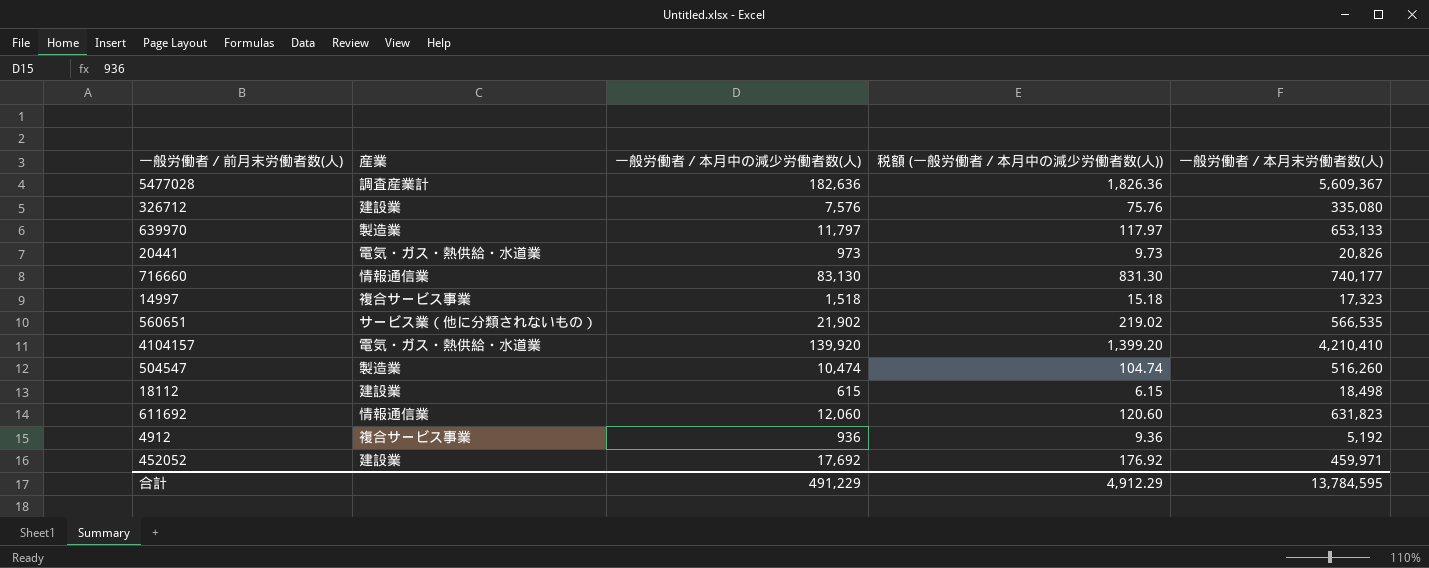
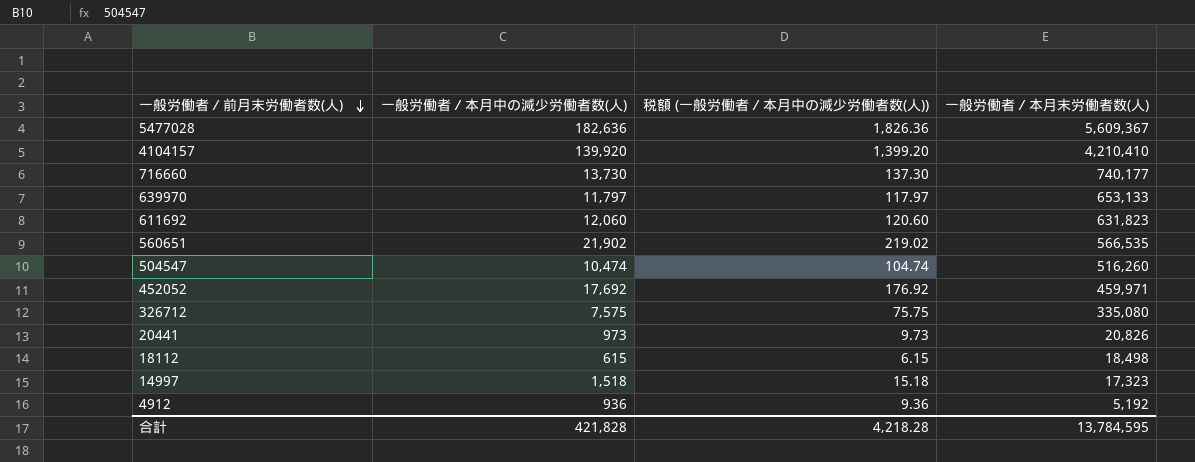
row order: none -> 一般労働者／前月末労働者数(人) descending
column 産業 | position: 2 -> none
716660 | 一般労働者／本月中の減少労働者数(人): 83,130 -> 13,730
716660 | 税額 (一般労働者／本月中の減少労働者数(人)): 831.30 -> 137.30
326712 | 一般労働者／本月中の減少労働者数(人): 7,576 -> 7,575
326712 | 税額 (一般労働者／本月中の減少労働者数(人)): 75.76 -> 75.75
合計 | 一般労働者／本月中の減少労働者数(人): 491,229 -> 421,828
合計 | 税額 (一般労働者／本月中の減少労働者数(人)): 4,912.29 -> 4,218.28

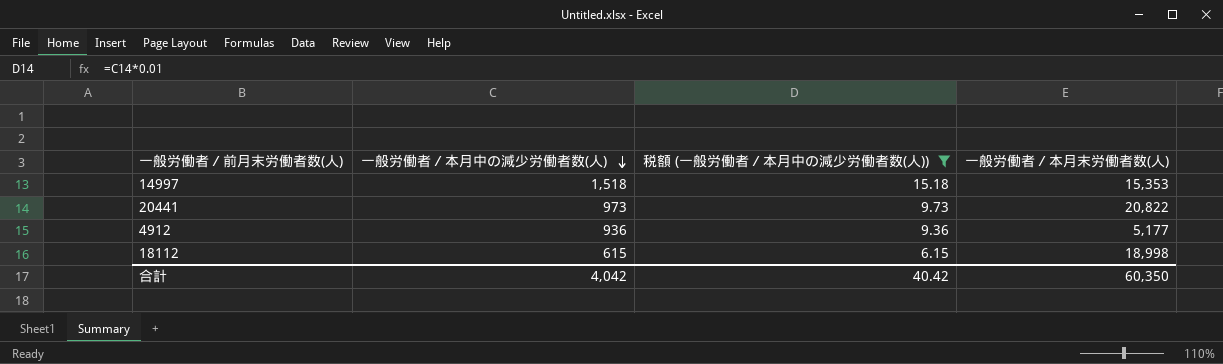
filter: none -> 税額 (一般労働者／本月中の減少労働者数(人)) <= 15.18
row order: 一般労働者／前月末労働者数(人) descending -> 一般労働者／本月中の減少労働者数(人) descending
14997 | 一般労働者／本月末労働者数(人): 17,323 -> 15,353
20441 | 一般労働者／本月末労働者数(人): 20,826 -> 20,822
4912 | 一般労働者／本月末労働者数(人): 5,192 -> 5,177
18112 | 一般労働者／本月末労働者数(人): 18,498 -> 18,998
合計 | 一般労働者／本月中の減少労働者数(人): 421,828 -> 4,042
合計 | 税額 (一般労働者／本月中の減少労働者数(人)): 4,218.28 -> 40.42
合計 | 一般労働者／本月末労働者数(人): 13,784,595 -> 60,350

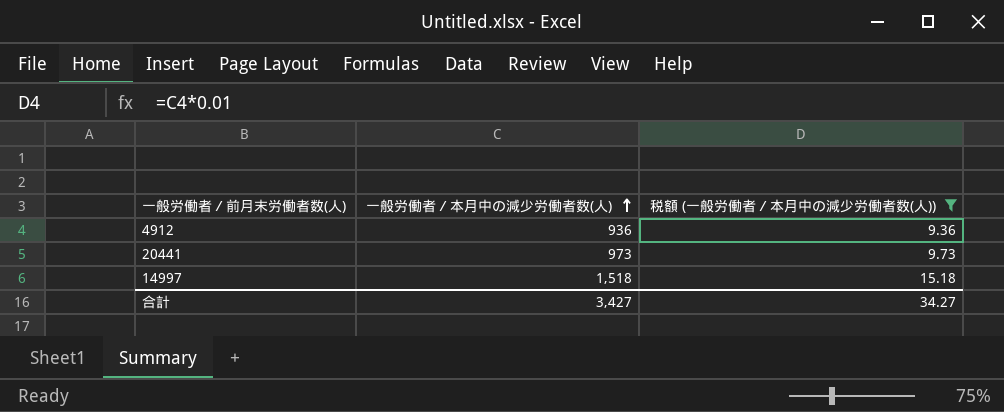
row order: 一般労働者／本月中の減少労働者数(人) descending -> 一般労働者／本月中の減少労働者数(人) ascending
column 一般労働者／本月末労働者数(人) | position: 4 -> none
row 18112: 615 | 6.15 | 18,998 -> none
合計 | 一般労働者／本月中の減少労働者数(人): 4,042 -> 3,427
合計 | 税額 (一般労働者／本月中の減少労働者数(人)): 40.42 -> 34.27

